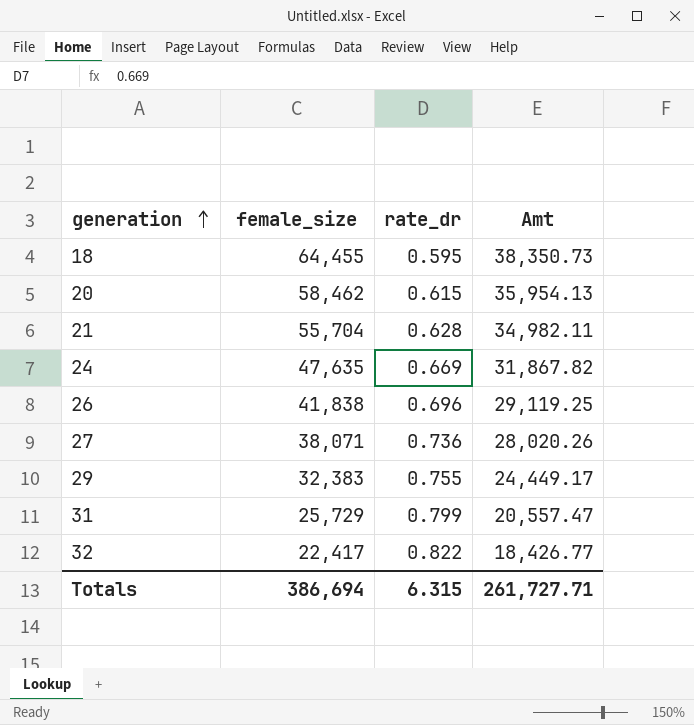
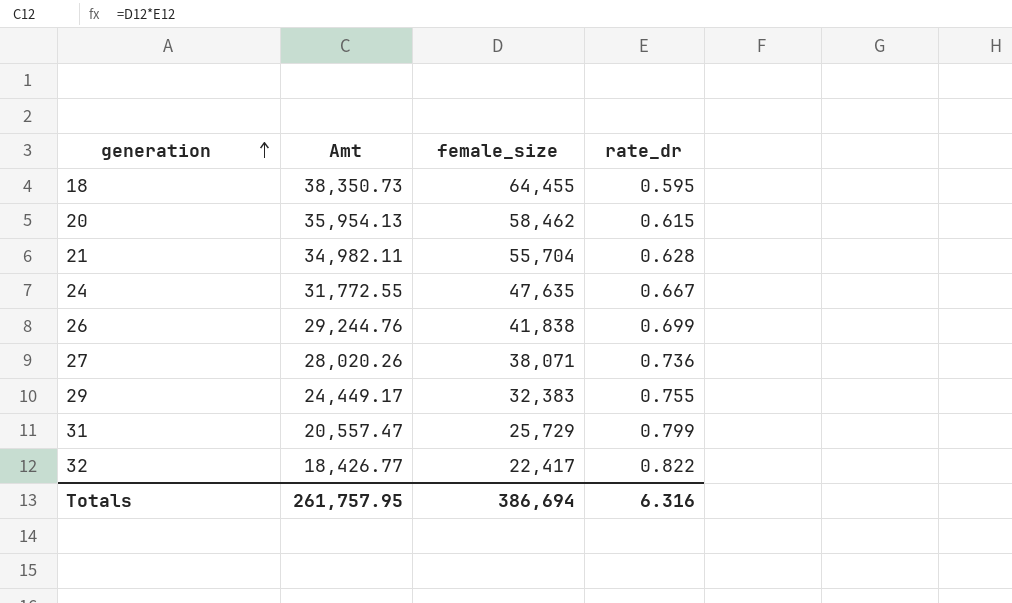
column Amt | position: 4 -> 2
24 | Amt: 31,867.82 -> 31,772.55
24 | rate_dr: 0.669 -> 0.667
26 | Amt: 29,119.25 -> 29,244.76
26 | rate_dr: 0.696 -> 0.699
Totals | Amt: 261,727.71 -> 261,757.95
Totals | rate_dr: 6.315 -> 6.316

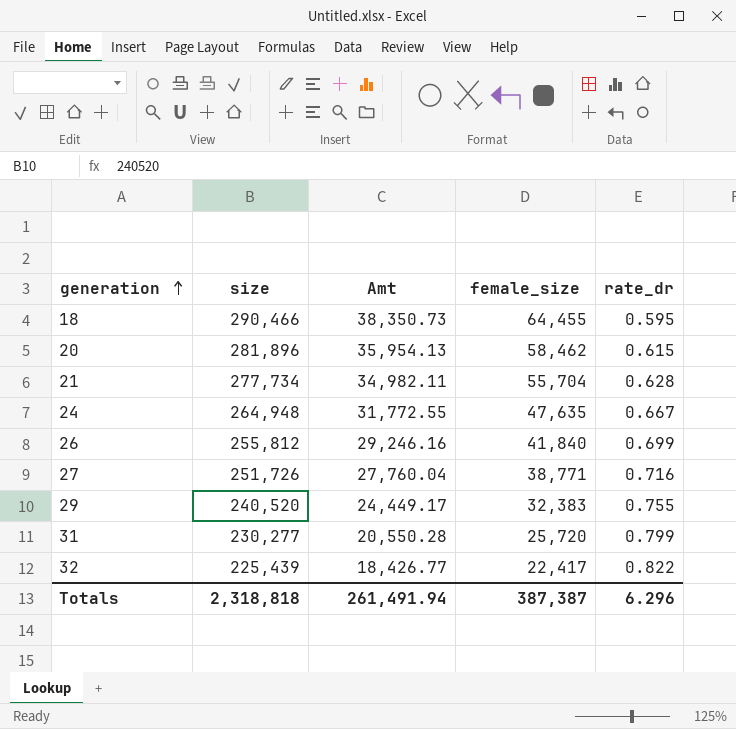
column size | position: none -> 2
26 | Amt: 29,244.76 -> 29,246.16
26 | female_size: 41,838 -> 41,840
27 | Amt: 28,020.26 -> 27,760.04
27 | female_size: 38,071 -> 38,771
27 | rate_dr: 0.736 -> 0.716
31 | Amt: 20,557.47 -> 20,550.28
31 | female_size: 25,729 -> 25,720
Totals | Amt: 261,757.95 -> 261,491.94
Totals | female_size: 386,694 -> 387,387
Totals | rate_dr: 6.316 -> 6.296

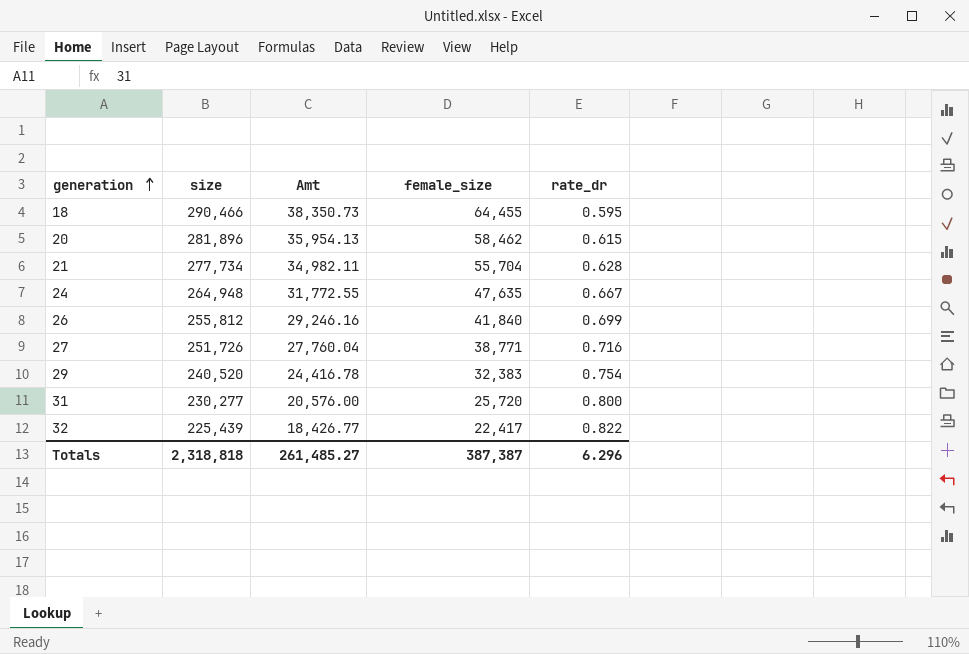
29 | Amt: 24,449.17 -> 24,416.78
29 | rate_dr: 0.755 -> 0.754
31 | Amt: 20,550.28 -> 20,576.00
31 | rate_dr: 0.799 -> 0.800
Totals | Amt: 261,491.94 -> 261,485.27

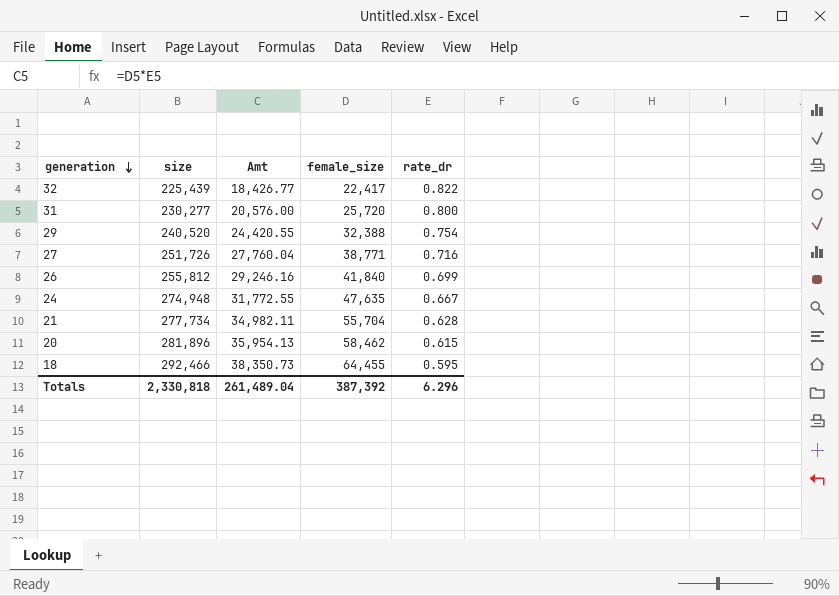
row order: generation ascending -> generation descending
29 | Amt: 24,416.78 -> 24,420.55
29 | female_size: 32,383 -> 32,388
24 | size: 264,948 -> 274,948
18 | size: 290,466 -> 292,466
Totals | size: 2,318,818 -> 2,330,818
Totals | Amt: 261,485.27 -> 261,489.04
Totals | female_size: 387,387 -> 387,392

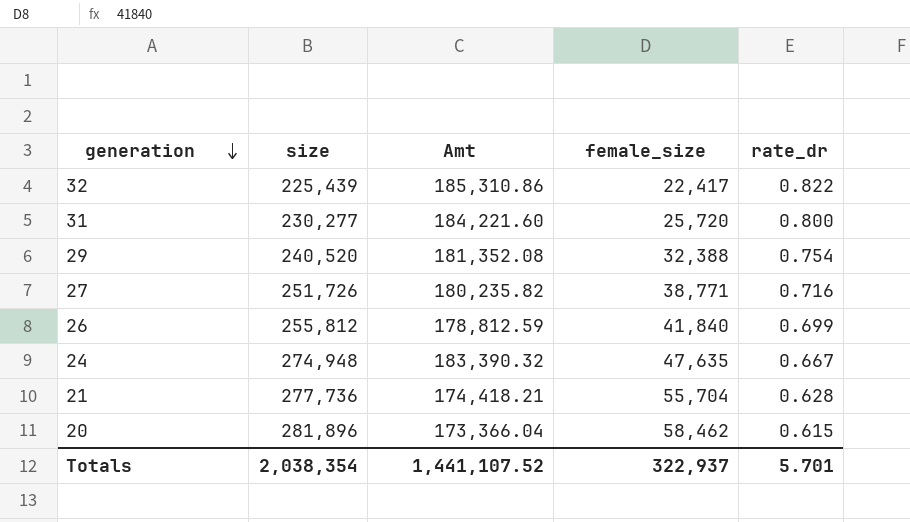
column Amt | formula: [female_size] * [rate_dr] -> [size] * [rate_dr]
row 18: 292,466 | 38,350.73 | 64,455 | 0.595 -> none
21 | size: 277,734 -> 277,736
Totals | size: 2,330,818 -> 2,038,354
Totals | Amt: 261,489.04 -> 1,441,107.52
Totals | female_size: 387,392 -> 322,937
Totals | rate_dr: 6.296 -> 5.701

